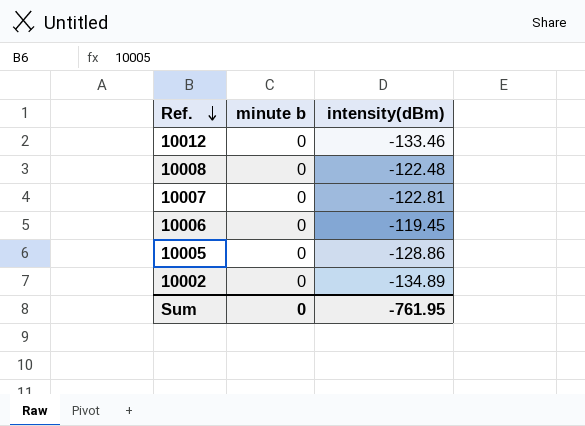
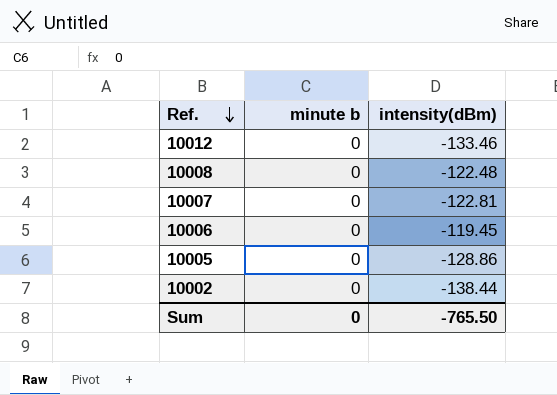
10002 | intensity(dBm): -134.89 -> -138.44
Sum | intensity(dBm): -761.95 -> -765.50

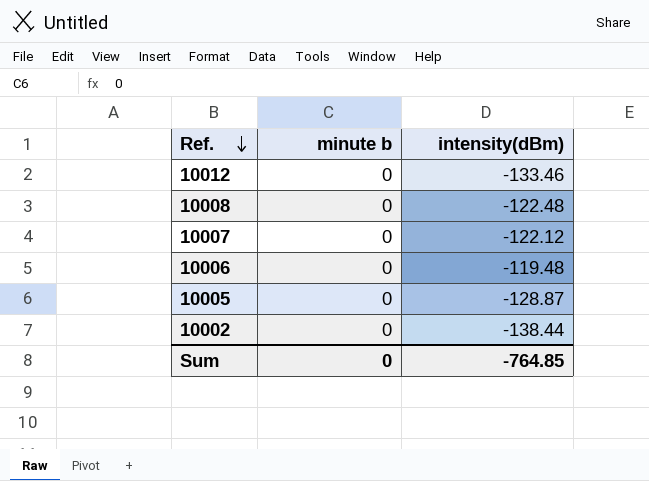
10007 | intensity(dBm): -122.81 -> -122.12
10006 | intensity(dBm): -119.45 -> -119.48
10005 | intensity(dBm): -128.86 -> -128.87
Sum | intensity(dBm): -765.50 -> -764.85

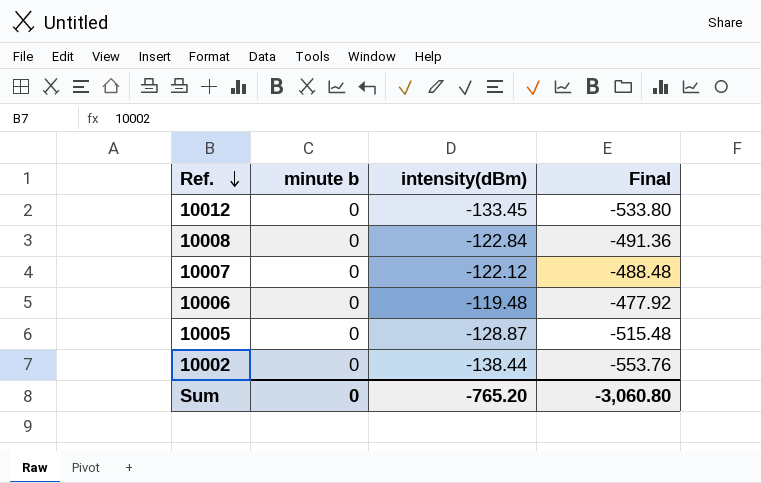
column Final | formula: none -> [intensity(dBm)] * 4
10012 | intensity(dBm): -133.46 -> -133.45
10008 | intensity(dBm): -122.48 -> -122.84
Sum | intensity(dBm): -764.85 -> -765.20

